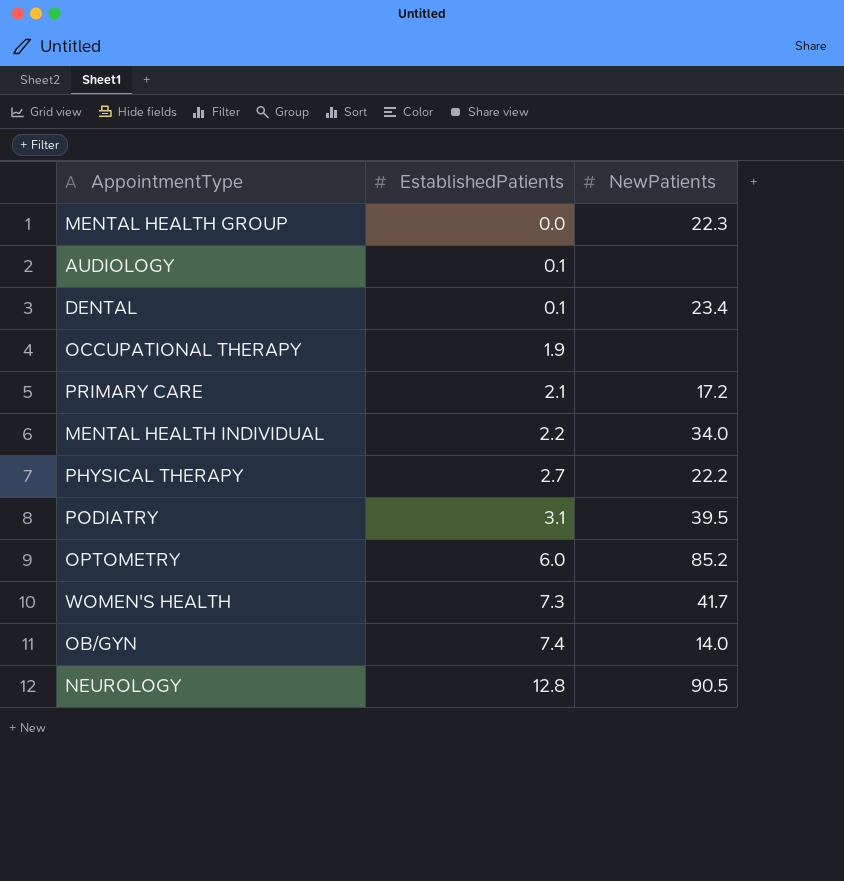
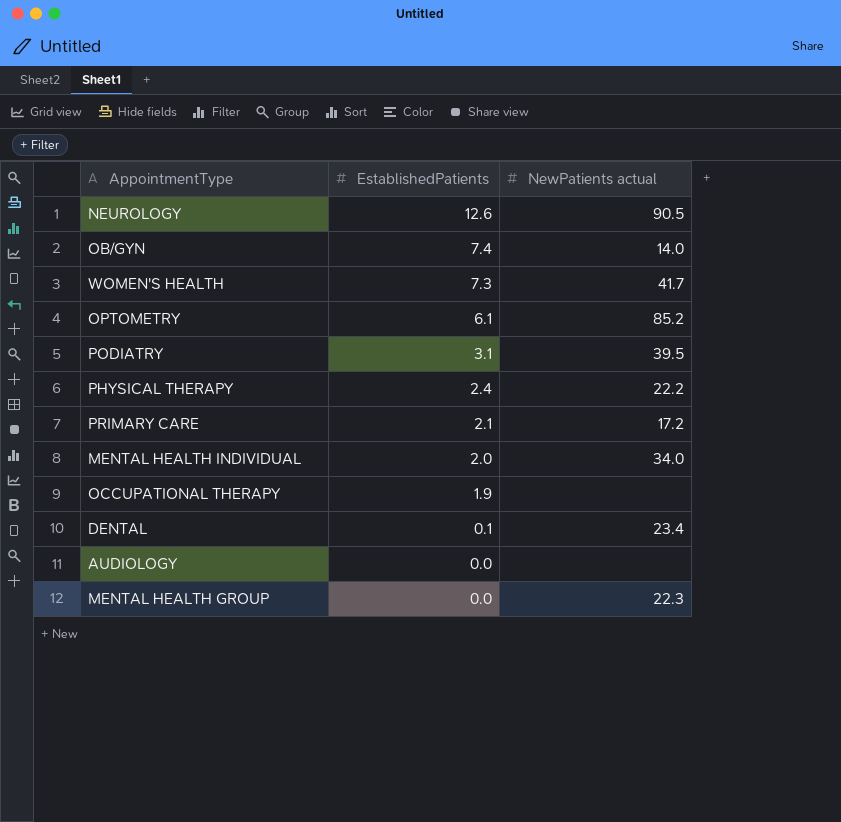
row order: EstablishedPatients ascending -> EstablishedPatients descending
column name: NewPatients -> NewPatients actual
NEUROLOGY | EstablishedPatients: 12.8 -> 12.6
OPTOMETRY | EstablishedPatients: 6.0 -> 6.1
PHYSICAL THERAPY | EstablishedPatients: 2.7 -> 2.4
MENTAL HEALTH INDIVIDUAL | EstablishedPatients: 2.2 -> 2.0
AUDIOLOGY | EstablishedPatients: 0.1 -> 0.0

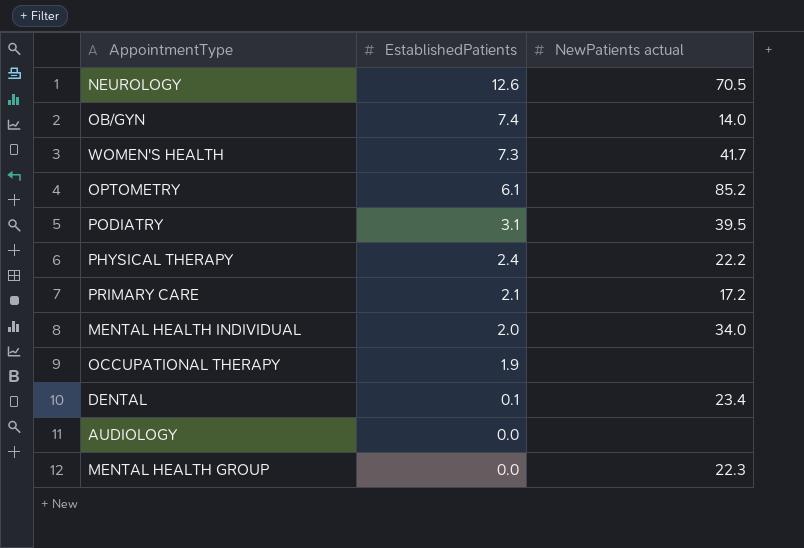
NEUROLOGY | NewPatients actual: 90.5 -> 70.5

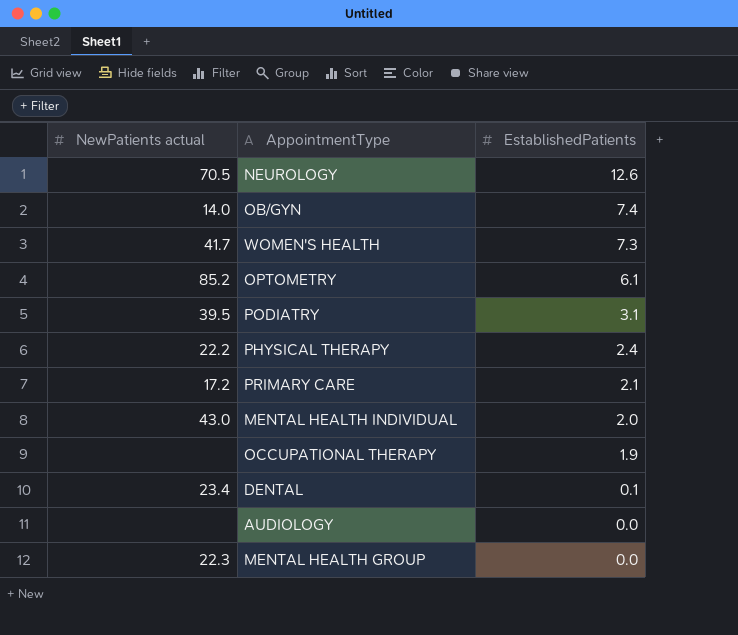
column NewPatients actual | position: 3 -> 1
MENTAL HEALTH INDIVIDUAL | NewPatients actual: 34.0 -> 43.0

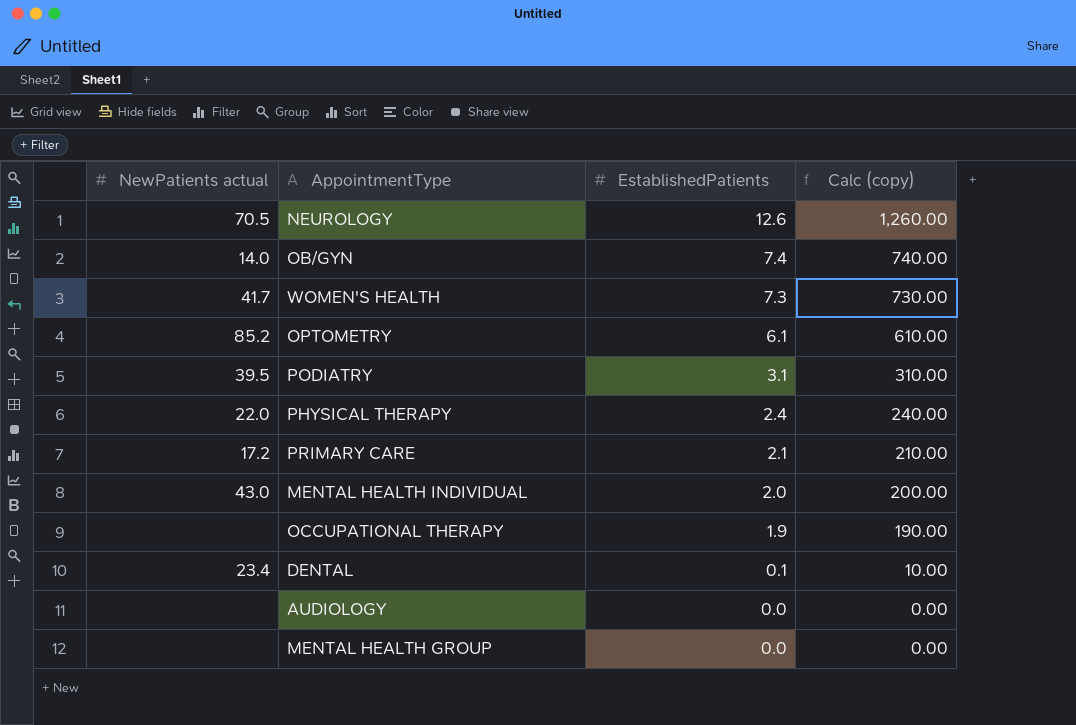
column Calc (copy) | formula: none -> [EstablishedPatients] * 100
PHYSICAL THERAPY | NewPatients actual: 22.2 -> 22.0
MENTAL HEALTH GROUP | NewPatients actual: 22.3 -> none

